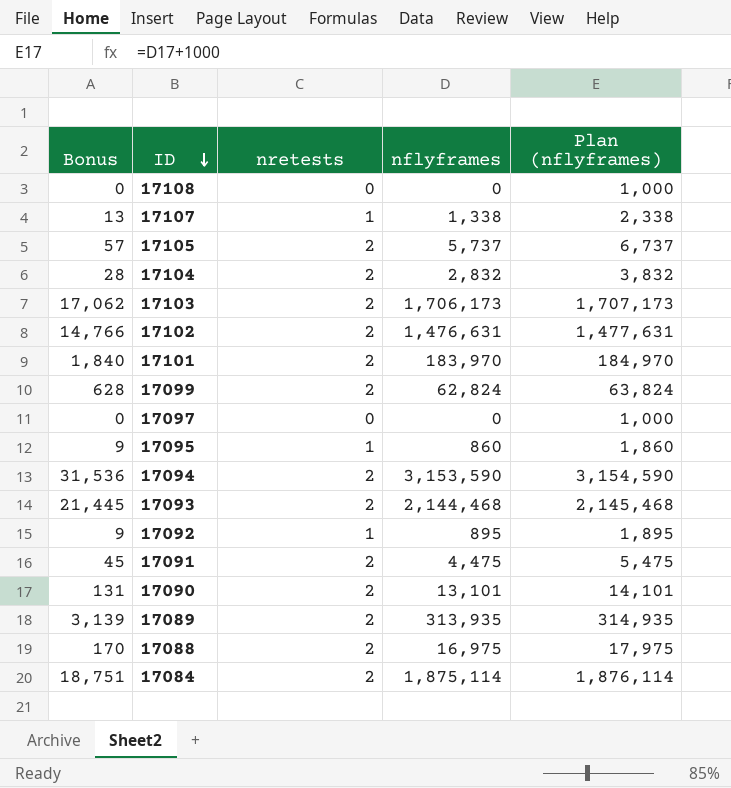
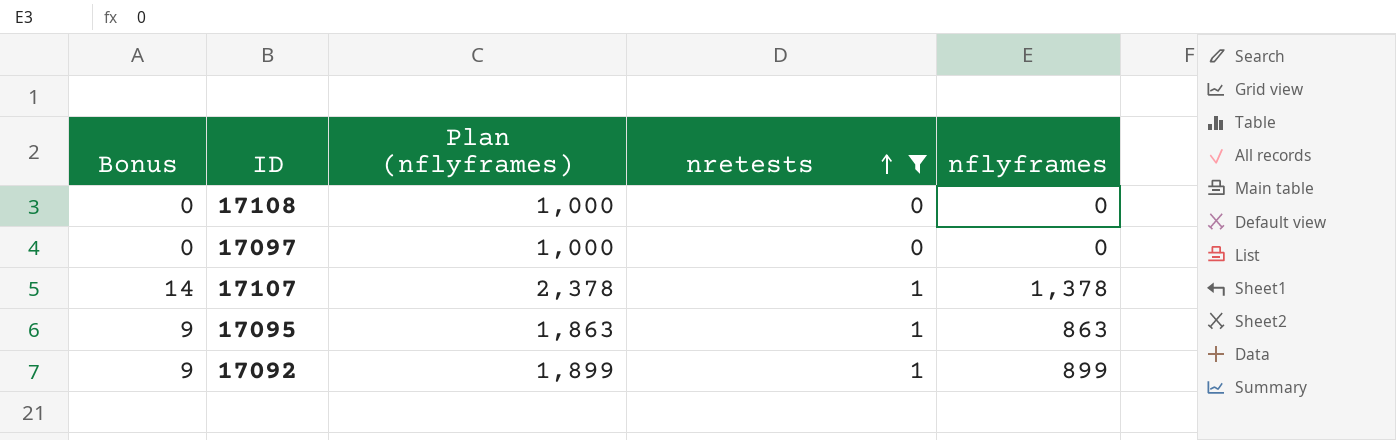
filter: none -> nretests != 2
row order: ID descending -> nretests ascending
column Plan (nflyframes) | position: 5 -> 3
17107 | Bonus: 13 -> 14
17107 | Plan (nflyframes): 2,338 -> 2,378
17107 | nflyframes: 1,338 -> 1,378
17095 | Plan (nflyframes): 1,860 -> 1,863
17095 | nflyframes: 860 -> 863
17092 | Plan (nflyframes): 1,895 -> 1,899
17092 | nflyframes: 895 -> 899

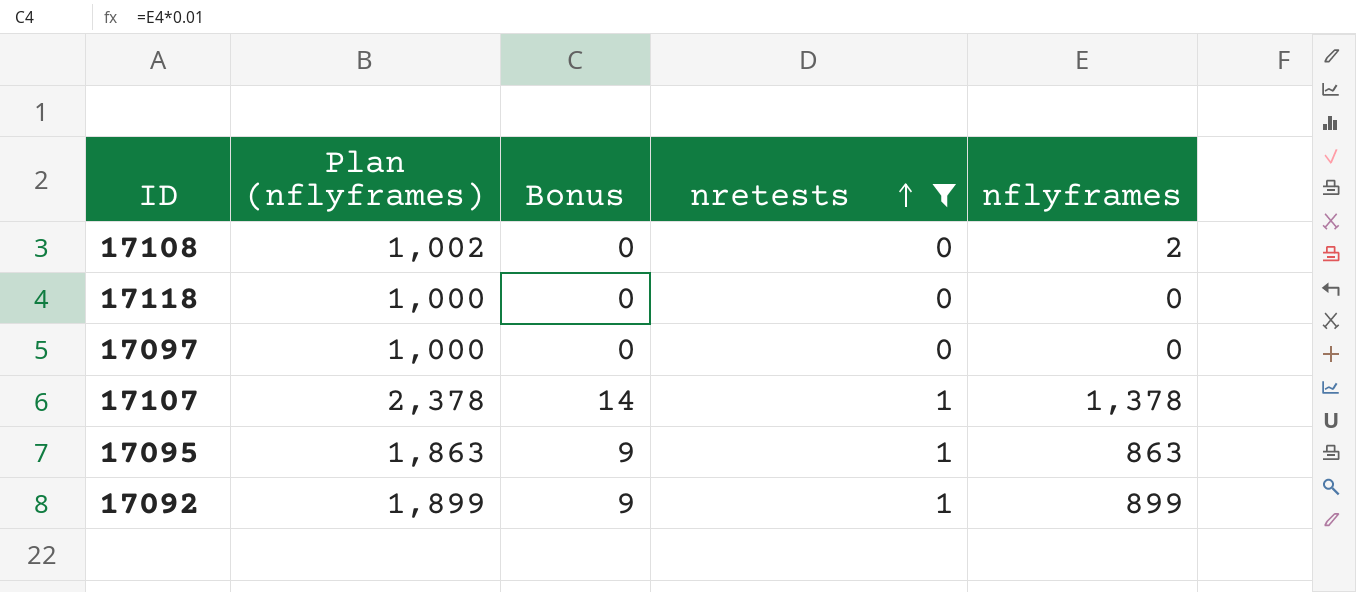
column Bonus | position: 1 -> 3
17108 | Plan (nflyframes): 1,000 -> 1,002
17108 | nflyframes: 0 -> 2
row 17118: none -> 1,000 | 0 | 0 | 0

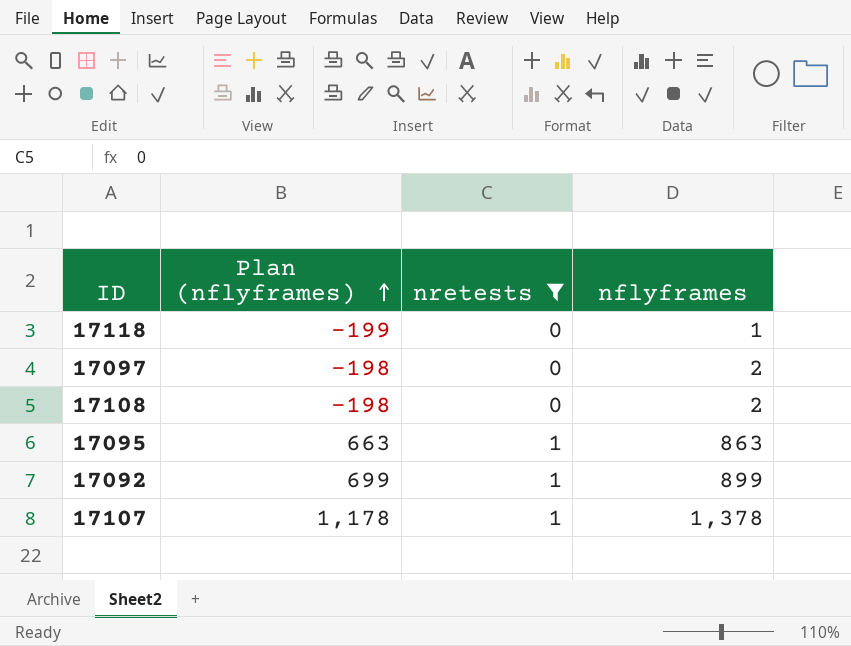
row order: nretests ascending -> Plan (nflyframes) ascending
column Bonus | formula: [nflyframes] * 0.01 -> none
column Plan (nflyframes) | formula: [nflyframes] + 1000 -> [nflyframes] - 200
17118 | nflyframes: 0 -> 1
17097 | nflyframes: 0 -> 2

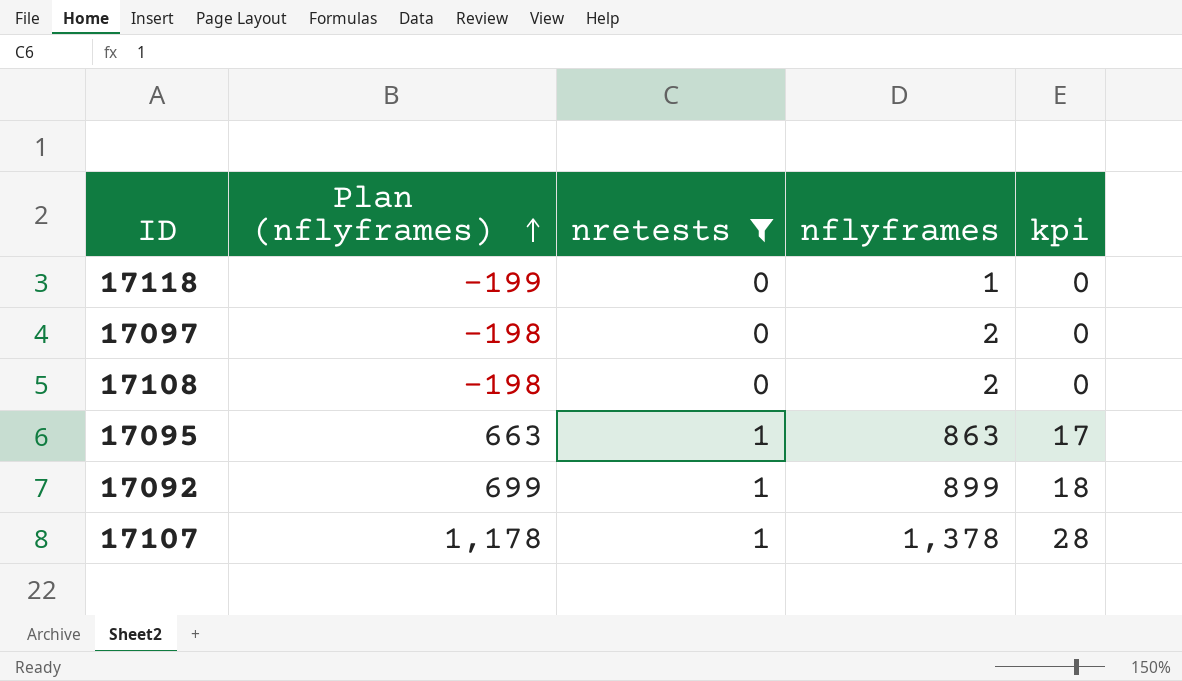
column kpi | formula: none -> [nflyframes] * 0.02

